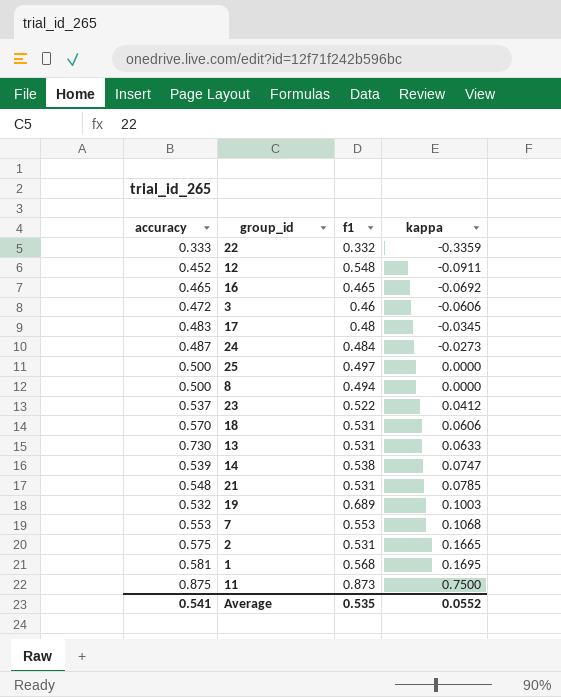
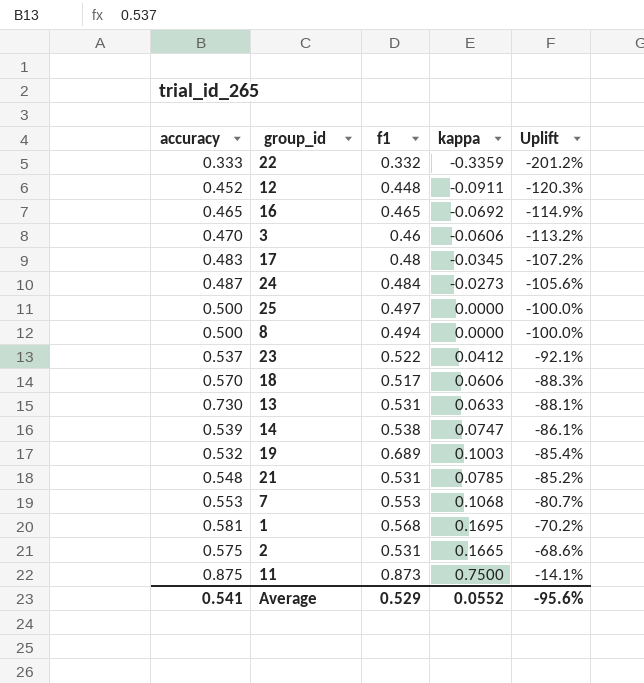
row order: kappa ascending -> Uplift ascending
column Uplift | formula: none -> ([kappa] - [f1]) / [f1]
12 | f1: 0.548 -> 0.448
3 | accuracy: 0.472 -> 0.470
18 | f1: 0.531 -> 0.517
Average | f1: 0.535 -> 0.529

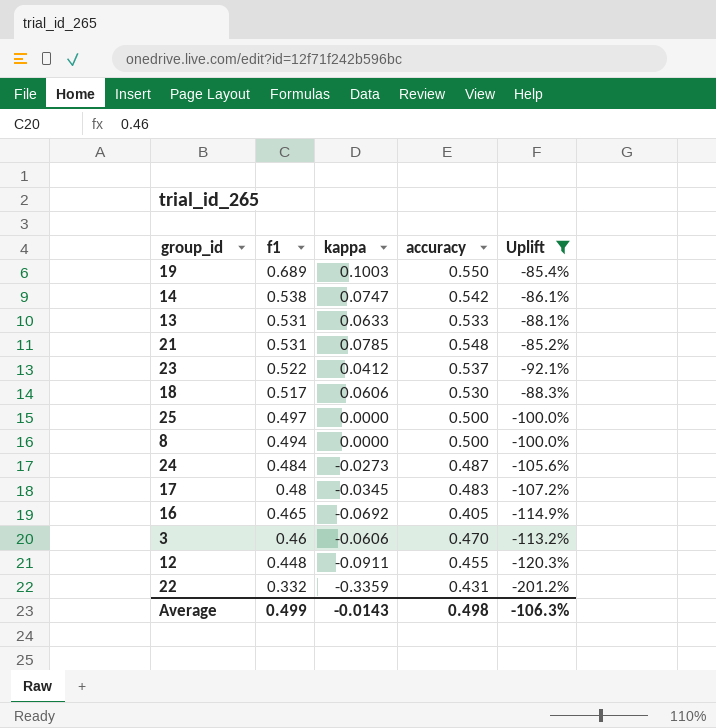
filter: none -> Uplift <= -85.2%
row order: Uplift ascending -> f1 descending
column accuracy | position: 1 -> 4
19 | accuracy: 0.532 -> 0.550
14 | accuracy: 0.539 -> 0.542
13 | accuracy: 0.730 -> 0.533
18 | accuracy: 0.570 -> 0.530
16 | accuracy: 0.465 -> 0.405
12 | accuracy: 0.452 -> 0.455
22 | accuracy: 0.333 -> 0.431
Average | f1: 0.529 -> 0.499
Average | kappa: 0.0552 -> -0.0143
Average | accuracy: 0.541 -> 0.498
Average | Uplift: -95.6% -> -106.3%

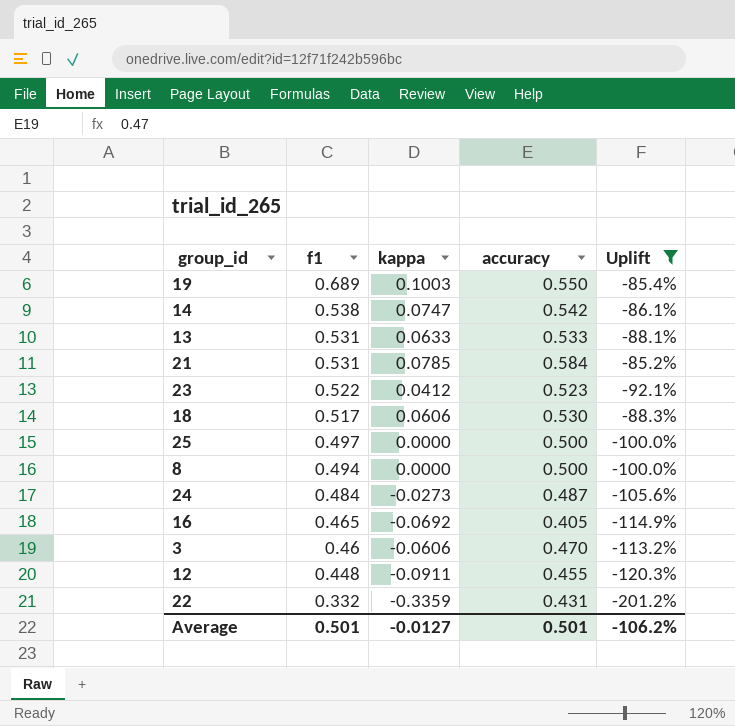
row 17: 0.48 | -0.0345 | 0.483 | -107.2% -> none
21 | accuracy: 0.548 -> 0.584
23 | accuracy: 0.537 -> 0.523
Average | f1: 0.499 -> 0.501
Average | kappa: -0.0143 -> -0.0127
Average | accuracy: 0.498 -> 0.501
Average | Uplift: -106.3% -> -106.2%

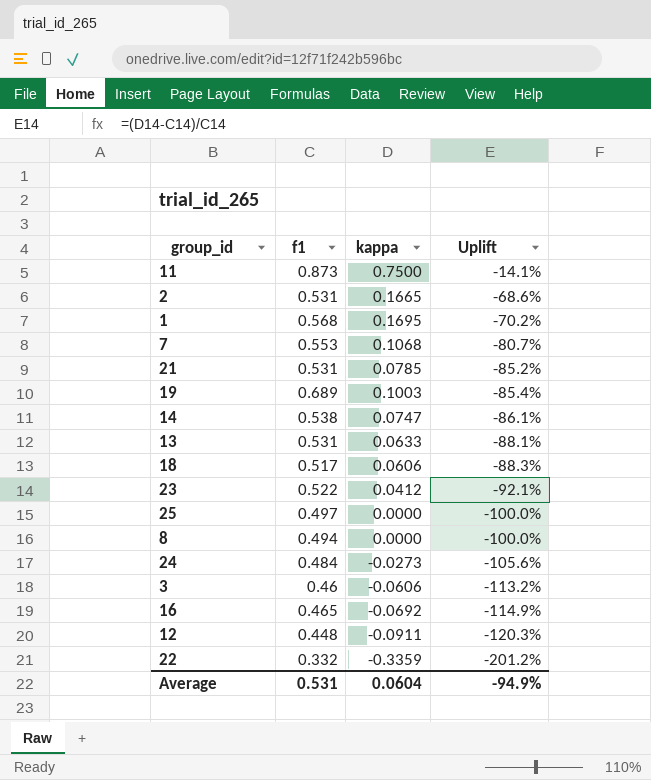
filter: Uplift <= -85.2% -> none
row order: f1 descending -> Uplift descending
column accuracy | position: 4 -> none
Average | f1: 0.501 -> 0.531
Average | kappa: -0.0127 -> 0.0604
Average | Uplift: -106.2% -> -94.9%

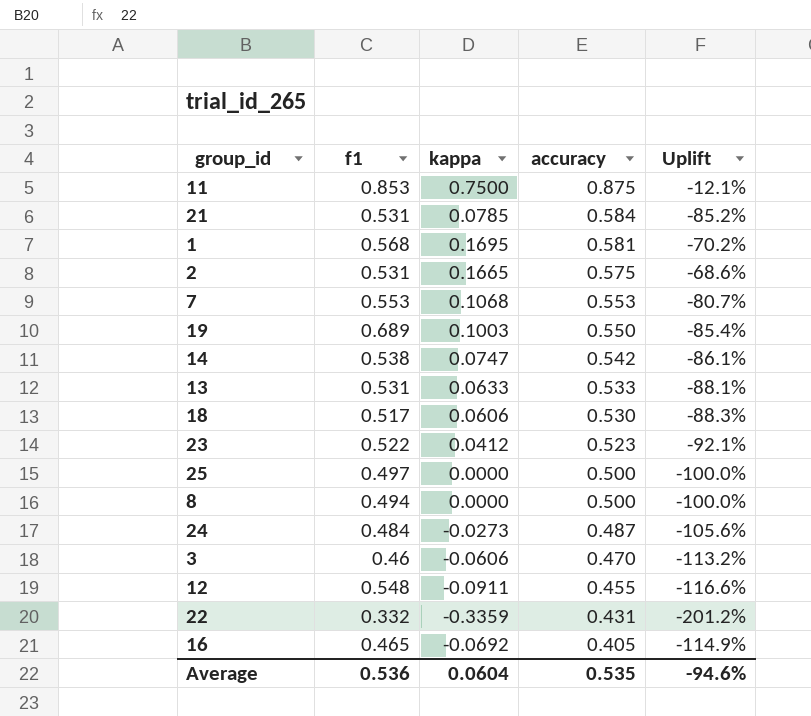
row order: Uplift descending -> accuracy descending
column accuracy | position: none -> 4
11 | f1: 0.873 -> 0.853
11 | Uplift: -14.1% -> -12.1%
12 | f1: 0.448 -> 0.548
12 | Uplift: -120.3% -> -116.6%
Average | f1: 0.531 -> 0.536
Average | Uplift: -94.9% -> -94.6%

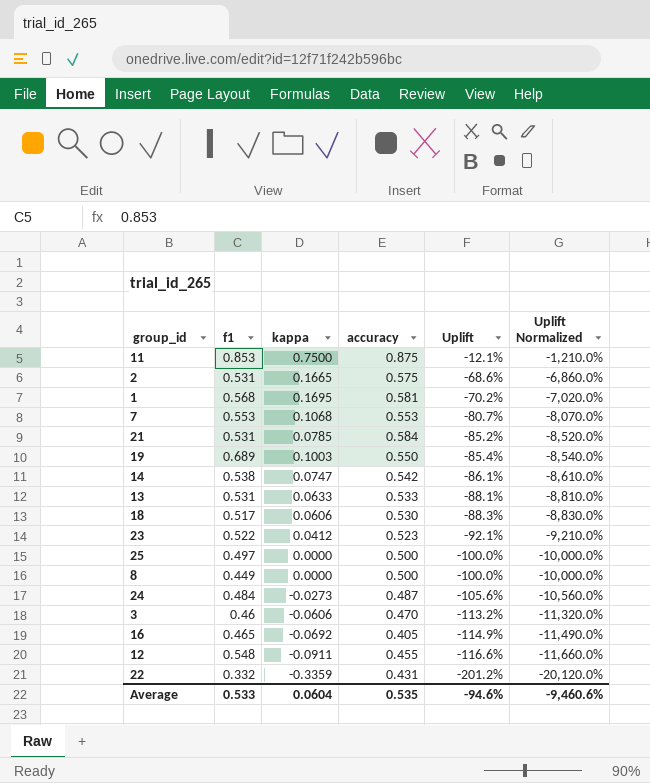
row order: accuracy descending -> Uplift descending
column Uplift Normalized | formula: none -> [Uplift] * 100
8 | f1: 0.494 -> 0.449
Average | f1: 0.536 -> 0.533

